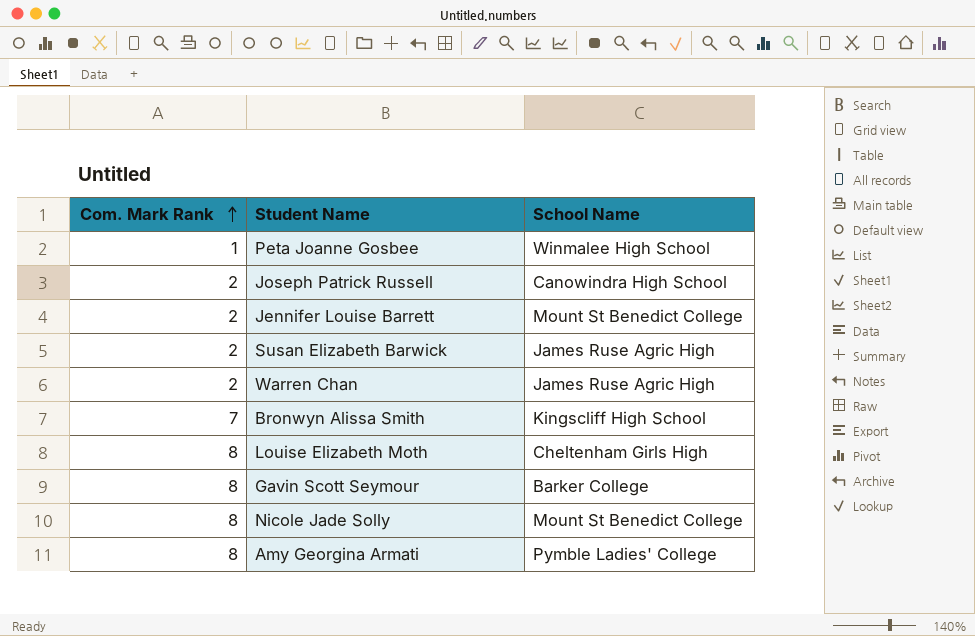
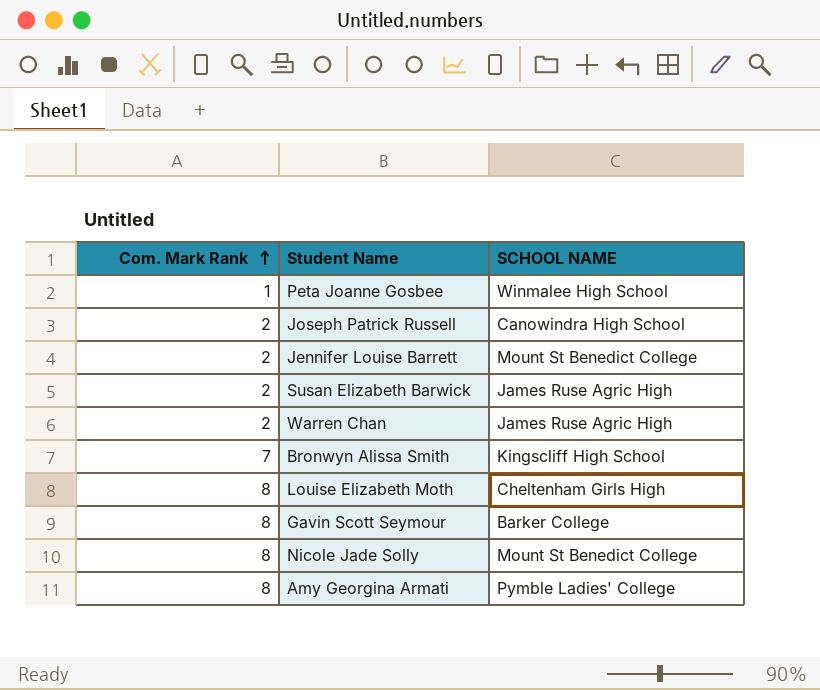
column name: School Name -> SCHOOL NAME

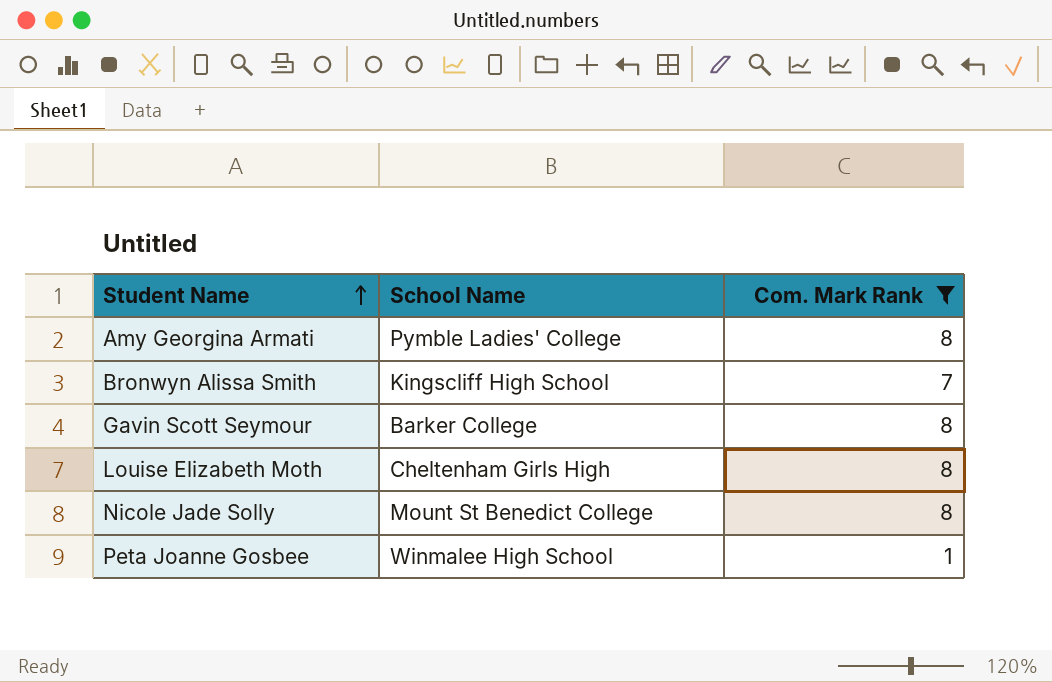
filter: none -> Com. Mark Rank != 2
row order: Com. Mark Rank ascending -> Student Name ascending
column name: SCHOOL NAME -> School Name
column Com. Mark Rank | position: 1 -> 3

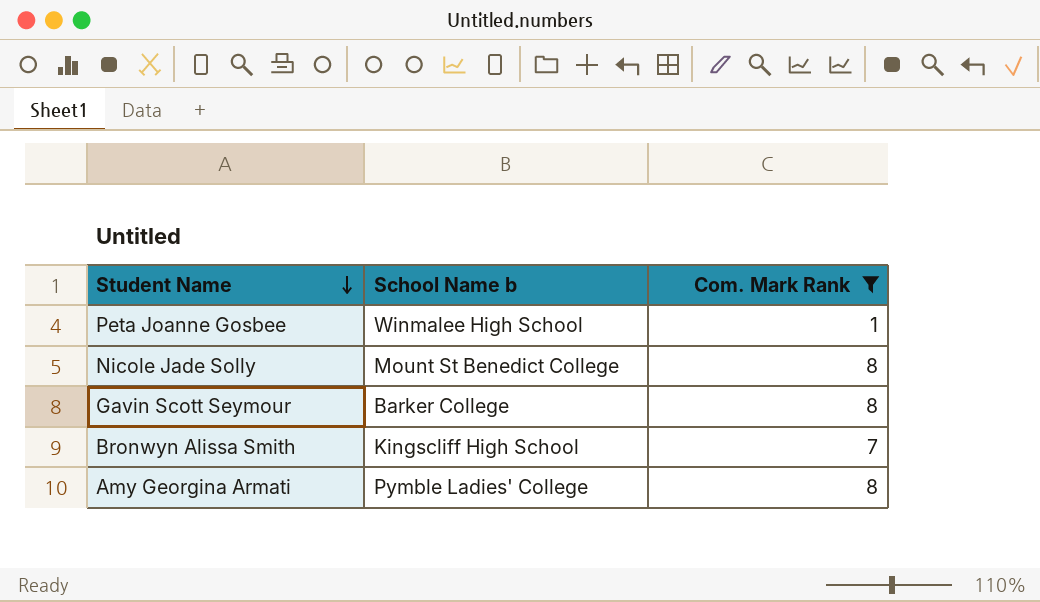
row order: Student Name ascending -> Student Name descending
column name: School Name -> School Name b
row Louise Elizabeth Moth: Cheltenham Girls High | 8 -> none

